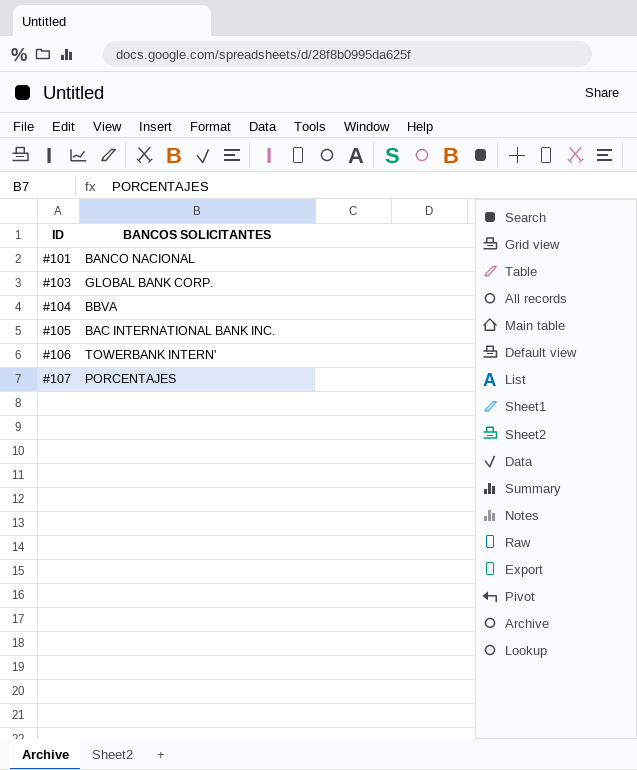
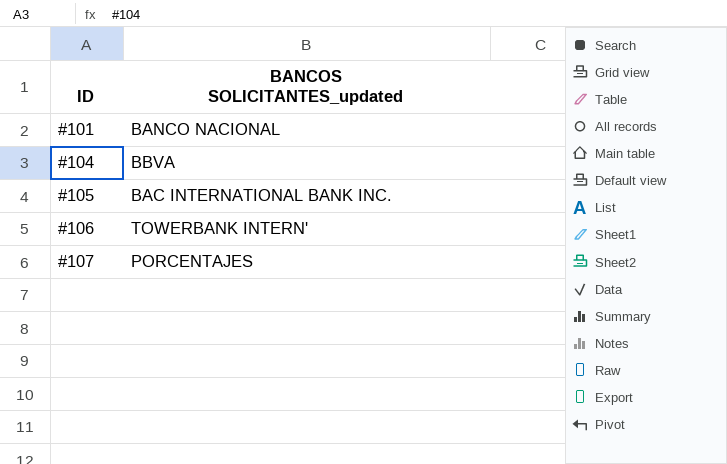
column name: BANCOS SOLICITANTES -> BANCOS SOLICITANTES_updated
row #103: GLOBAL BANK CORP. -> none

